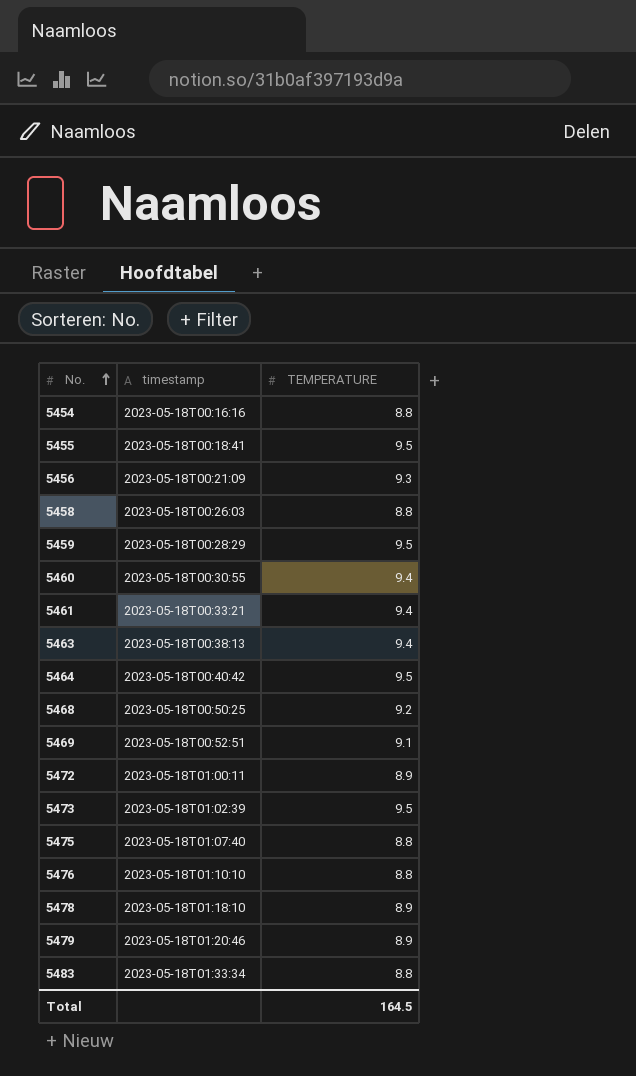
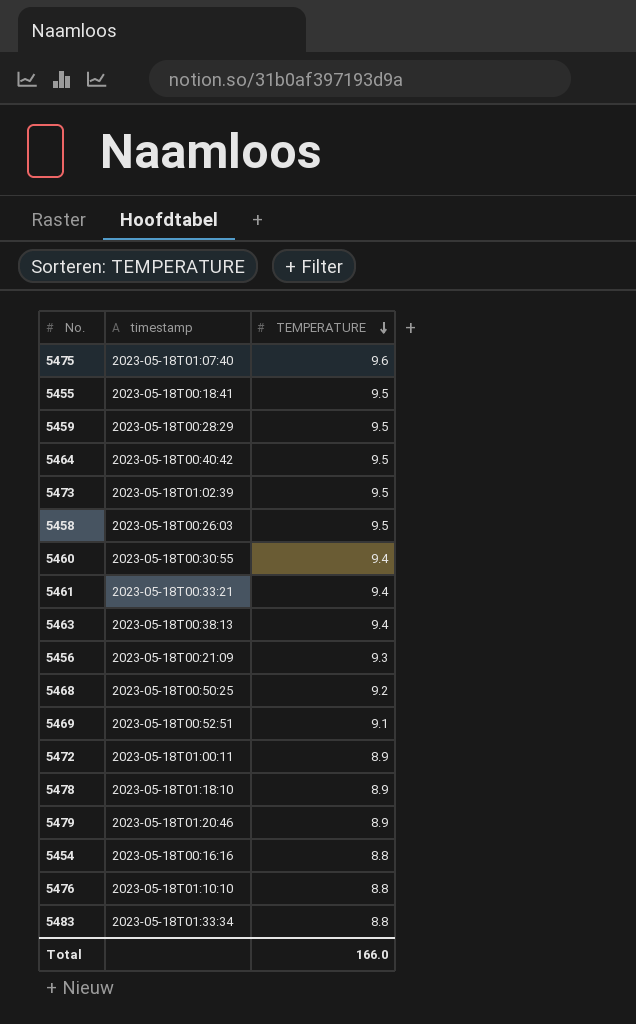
row order: No. ascending -> TEMPERATURE descending
5475 | TEMPERATURE: 8.8 -> 9.6
5458 | TEMPERATURE: 8.8 -> 9.5
Total | TEMPERATURE: 164.5 -> 166.0

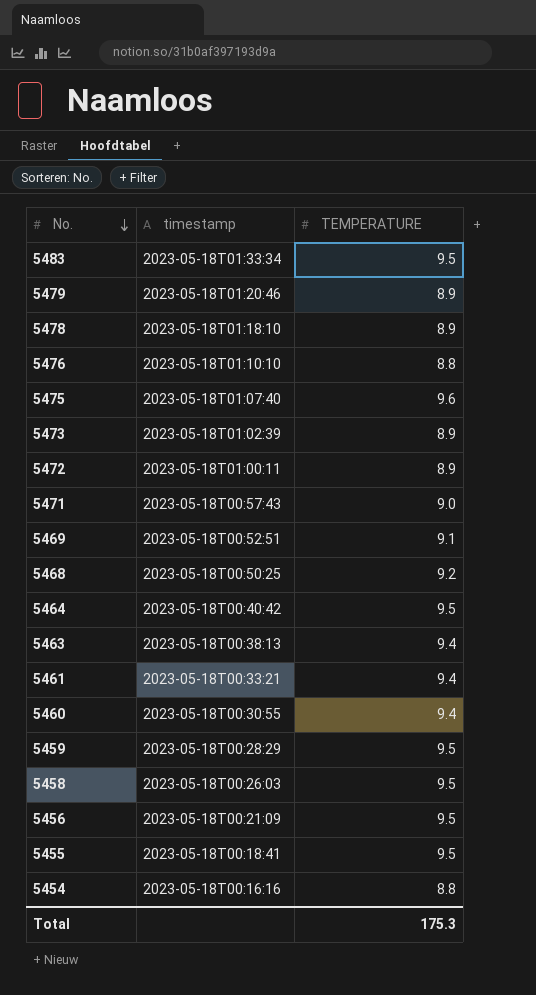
row order: TEMPERATURE descending -> No. descending
5483 | TEMPERATURE: 8.8 -> 9.5
5473 | TEMPERATURE: 9.5 -> 8.9
row 5471: none -> 2023-05-18T00:57:43 | 9.0
5456 | TEMPERATURE: 9.3 -> 9.5
Total | TEMPERATURE: 166.0 -> 175.3

